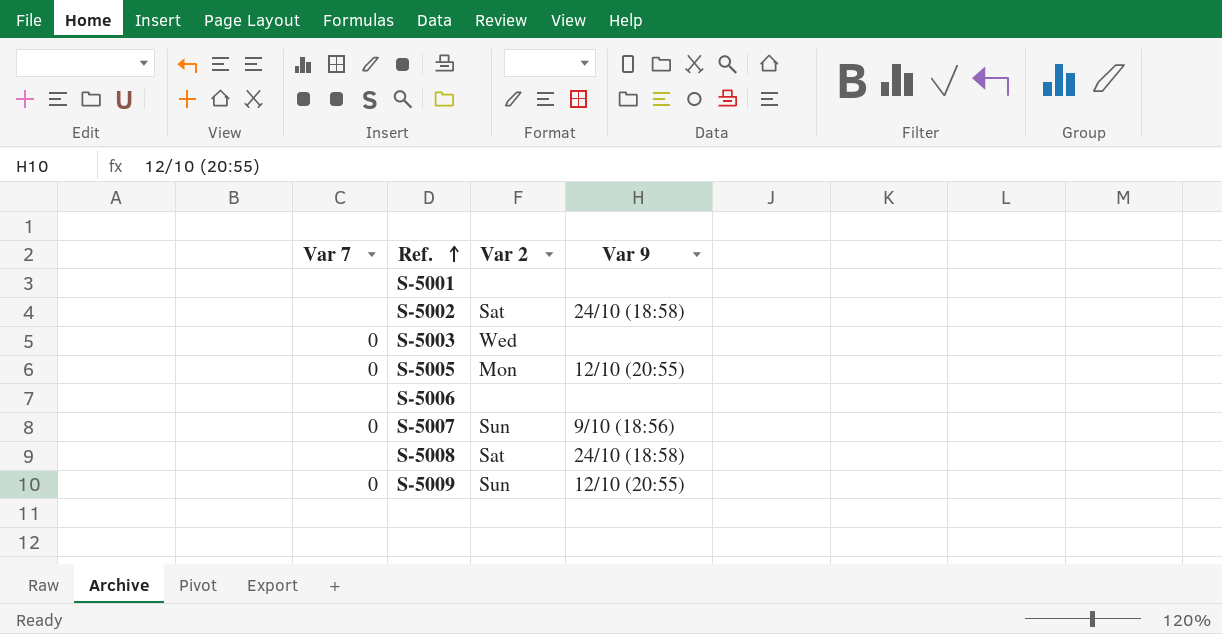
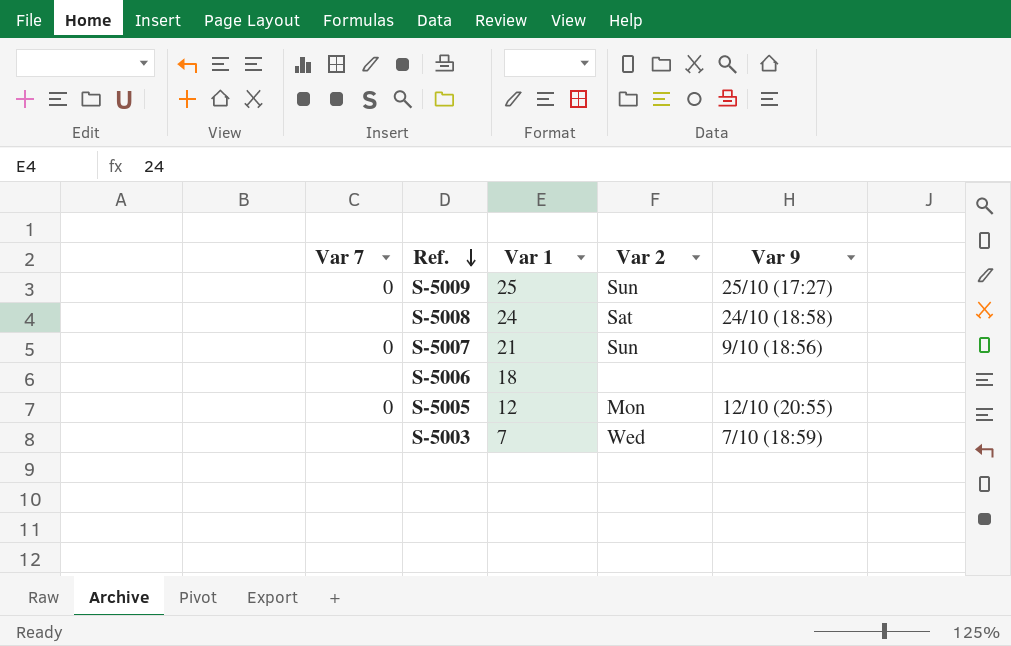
row order: Ref. ascending -> Ref. descending
column Var 1 | position: none -> 3
row S-5001: none | none | none -> none
row S-5002: none | Sat | 24/10 (18:58) -> none
S-5009 | Var 9: 12/10 (20:55) -> 25/10 (17:27)
S-5003 | Var 7: 0 -> none
S-5003 | Var 9: none -> 7/10 (18:59)

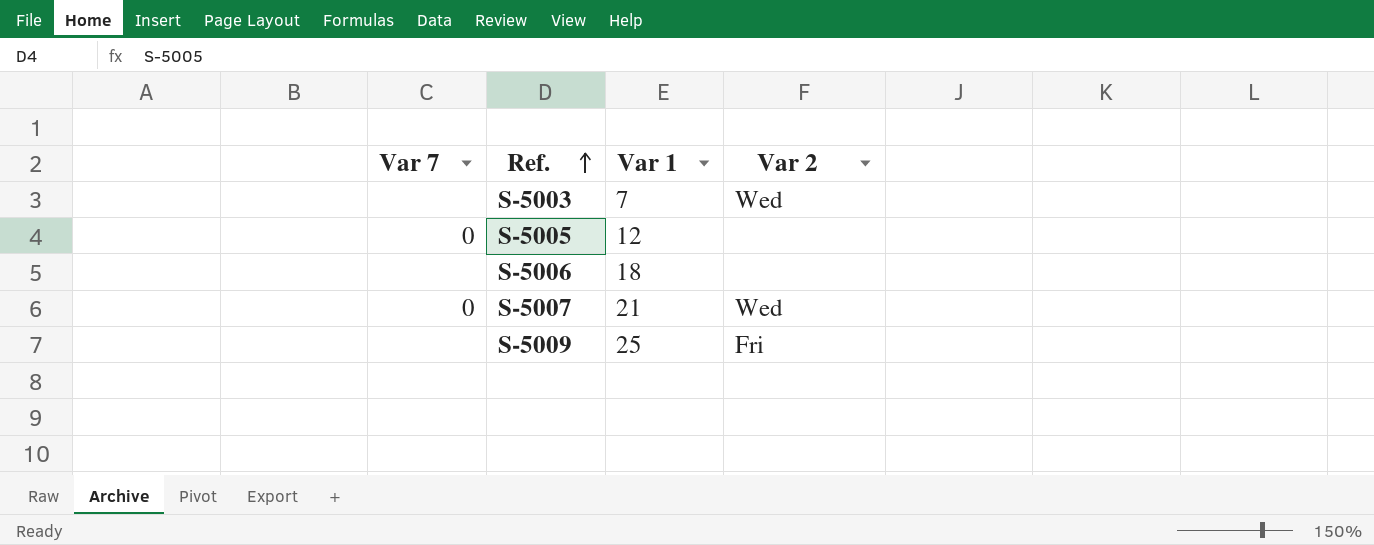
row order: Ref. descending -> Ref. ascending
column Var 9 | position: 5 -> none
row S-5008: none | 24 | Sat | 24/10 (18:58) -> none
S-5005 | Var 2: Mon -> none
S-5007 | Var 2: Sun -> Wed
S-5009 | Var 7: 0 -> none
S-5009 | Var 2: Sun -> Fri

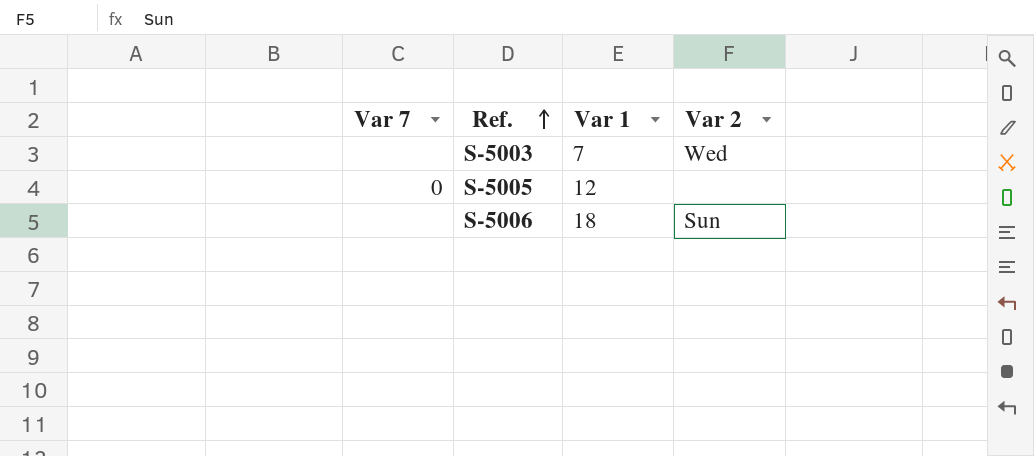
row S-5007: 0 | 21 | Wed -> none
row S-5009: none | 25 | Fri -> none
S-5006 | Var 2: none -> Sun

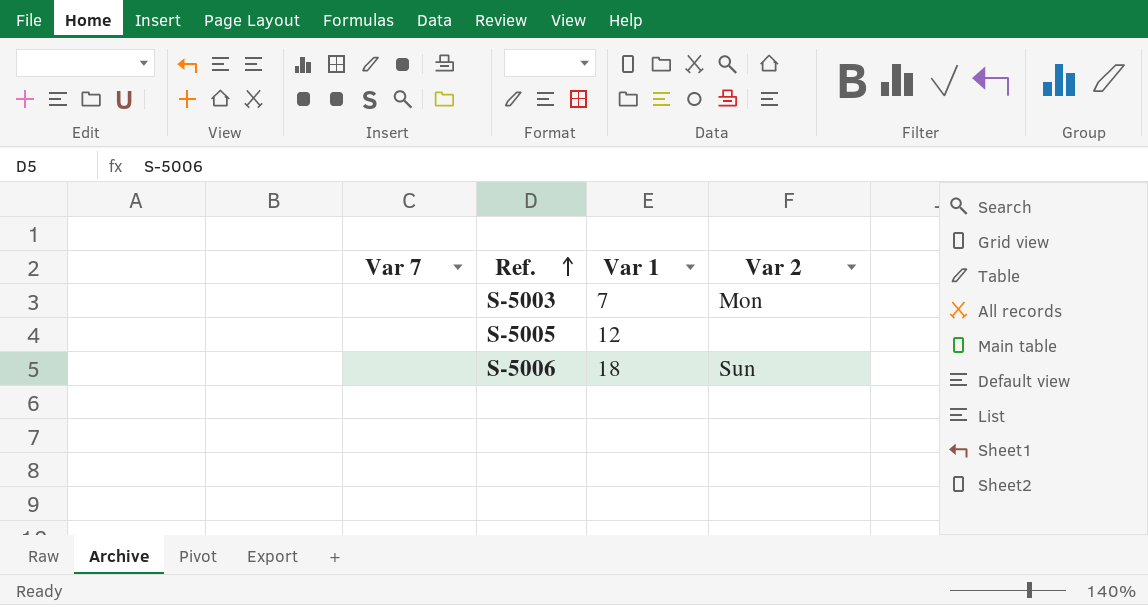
S-5003 | Var 2: Wed -> Mon
S-5005 | Var 7: 0 -> none

